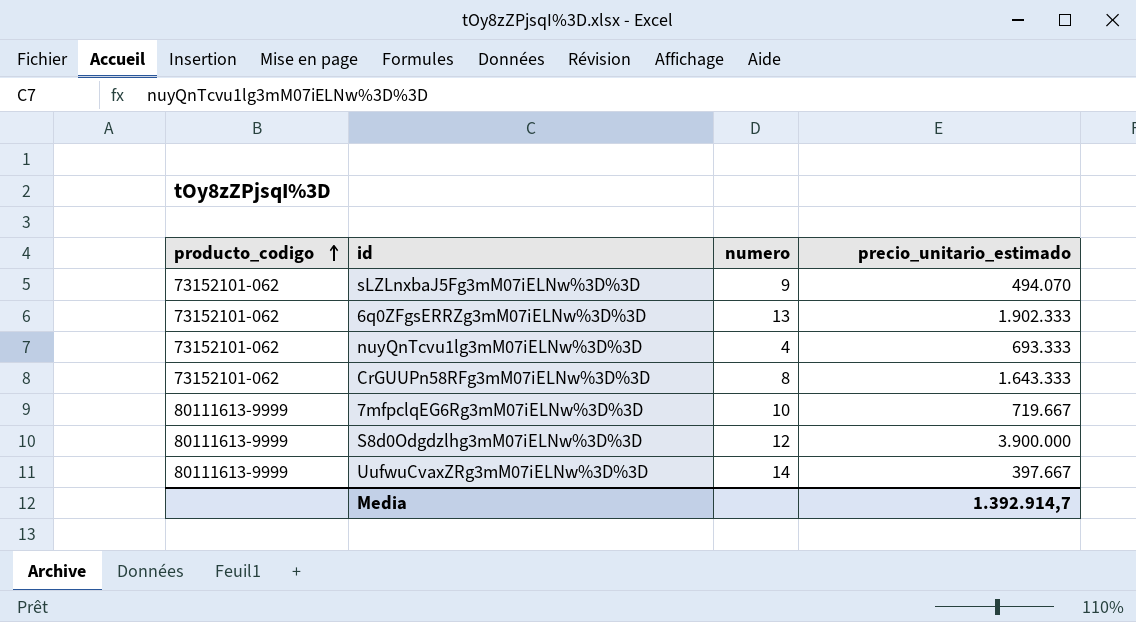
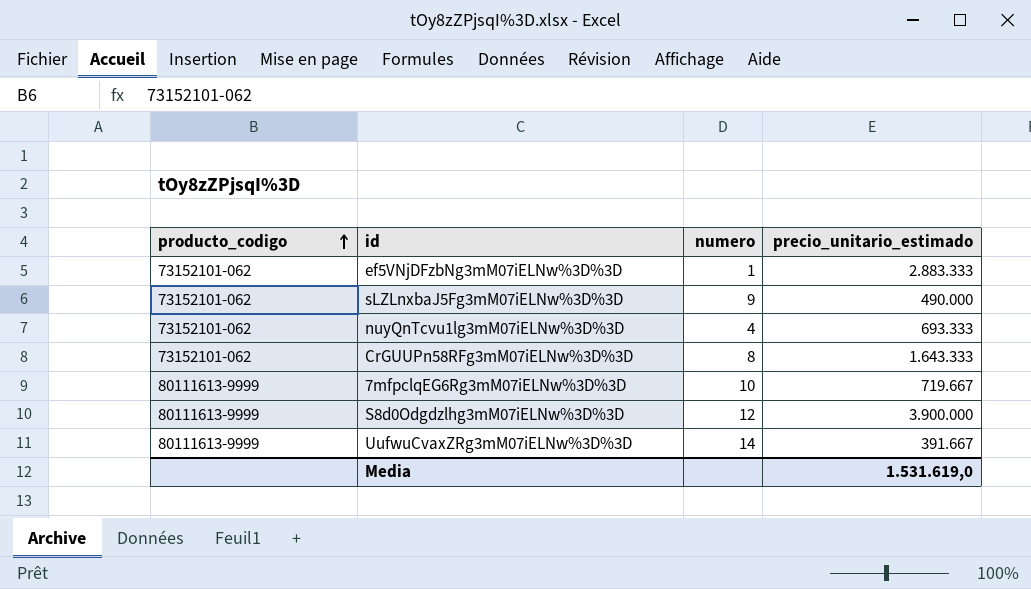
row 6q0ZFgsERRZg3mM07iELNw%3D%3D: 73152101-062 | 13 | 1.902.333 -> none
row ef5VNjDFzbNg3mM07iELNw%3D%3D: none -> 73152101-062 | 1 | 2.883.333
sLZLnxbaJ5Fg3mM07iELNw%3D%3D | precio_unitario_estimado: 494.070 -> 490.000
UufwuCvaxZRg3mM07iELNw%3D%3D | precio_unitario_estimado: 397.667 -> 391.667
Media | precio_unitario_estimado: 1.392.914,7 -> 1.531.619,0

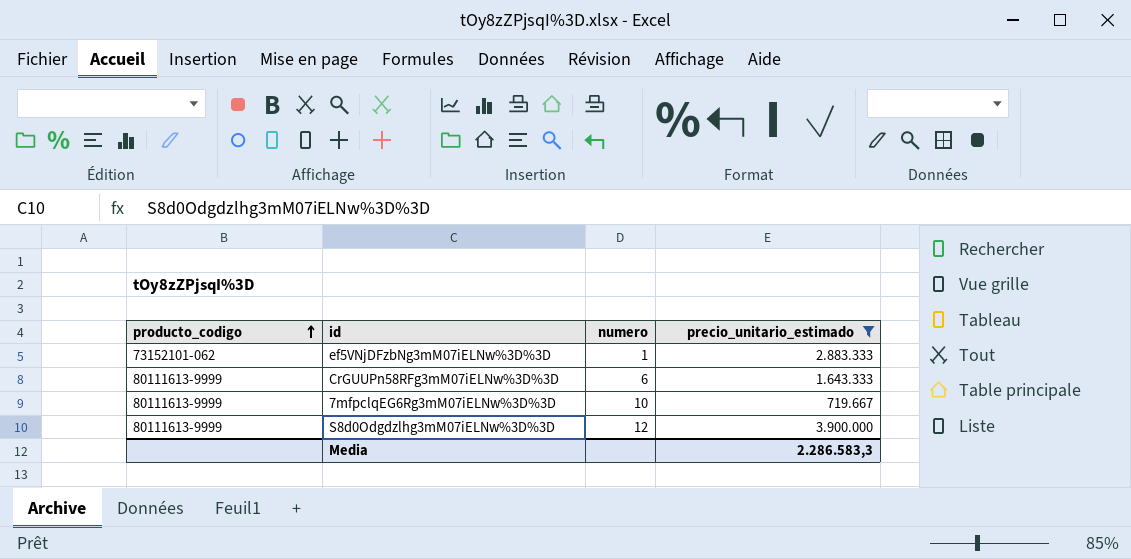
filter: none -> precio_unitario_estimado >= 719.667
CrGUUPn58RFg3mM07iELNw%3D%3D | producto_codigo: 73152101-062 -> 80111613-9999
CrGUUPn58RFg3mM07iELNw%3D%3D | numero: 8 -> 6
Media | precio_unitario_estimado: 1.531.619,0 -> 2.286.583,3

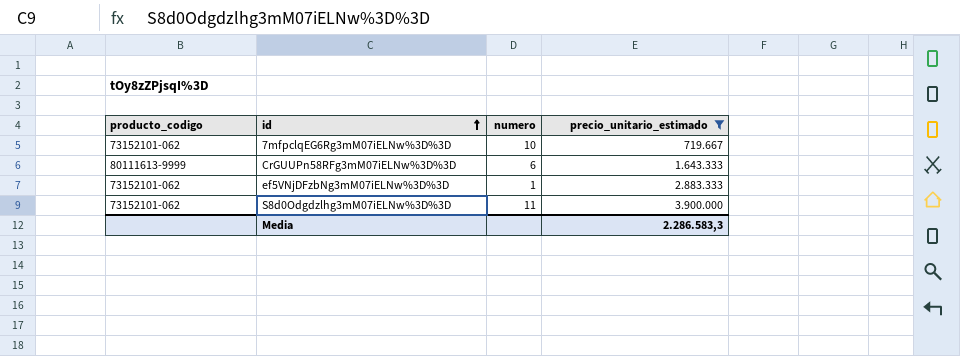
row order: producto_codigo ascending -> id ascending
7mfpclqEG6Rg3mM07iELNw%3D%3D | producto_codigo: 80111613-9999 -> 73152101-062
S8d0Odgdzlhg3mM07iELNw%3D%3D | producto_codigo: 80111613-9999 -> 73152101-062
S8d0Odgdzlhg3mM07iELNw%3D%3D | numero: 12 -> 11

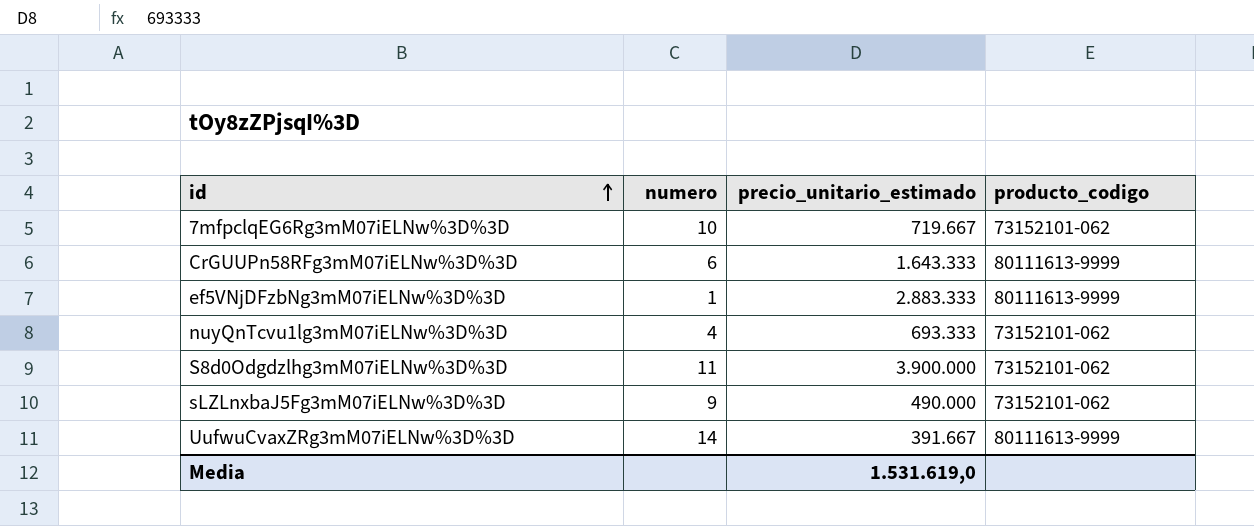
filter: precio_unitario_estimado >= 719.667 -> none
column producto_codigo | position: 1 -> 4
ef5VNjDFzbNg3mM07iELNw%3D%3D | producto_codigo: 73152101-062 -> 80111613-9999
Media | precio_unitario_estimado: 2.286.583,3 -> 1.531.619,0

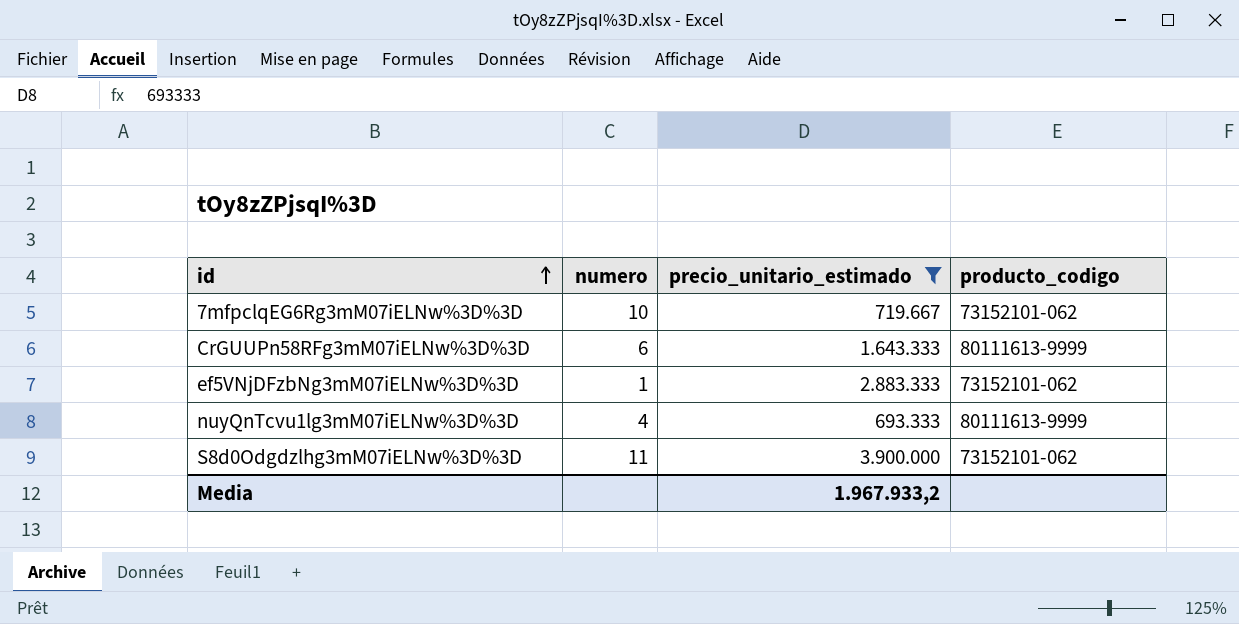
filter: none -> precio_unitario_estimado >= 693.333
ef5VNjDFzbNg3mM07iELNw%3D%3D | producto_codigo: 80111613-9999 -> 73152101-062
nuyQnTcvu1lg3mM07iELNw%3D%3D | producto_codigo: 73152101-062 -> 80111613-9999
Media | precio_unitario_estimado: 1.531.619,0 -> 1.967.933,2

